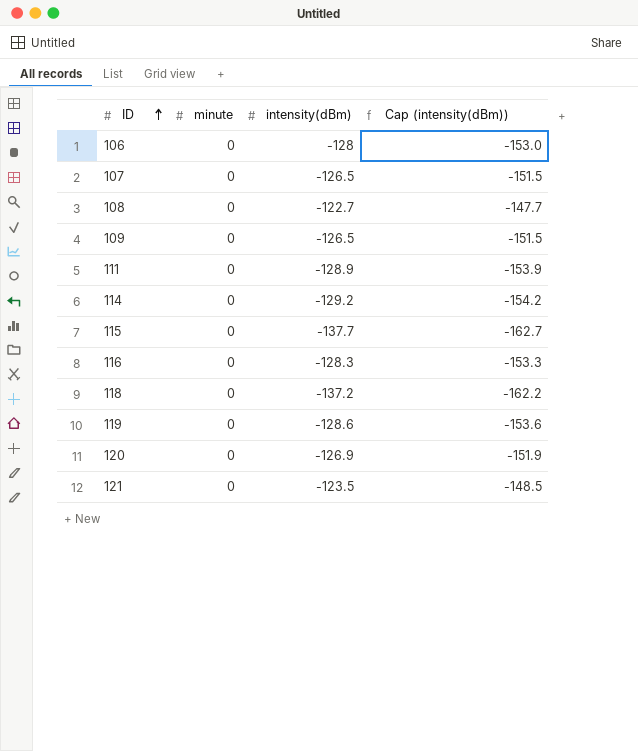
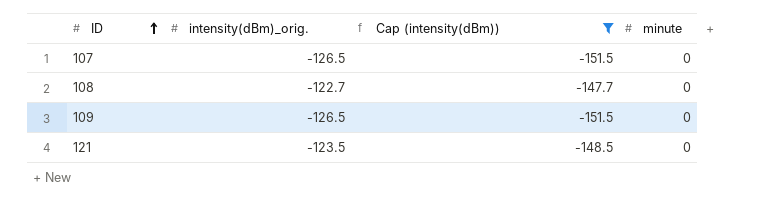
filter: none -> Cap (intensity(dBm)) >= -151.5
column name: intensity(dBm) -> intensity(dBm)_orig.
column minute | position: 2 -> 4

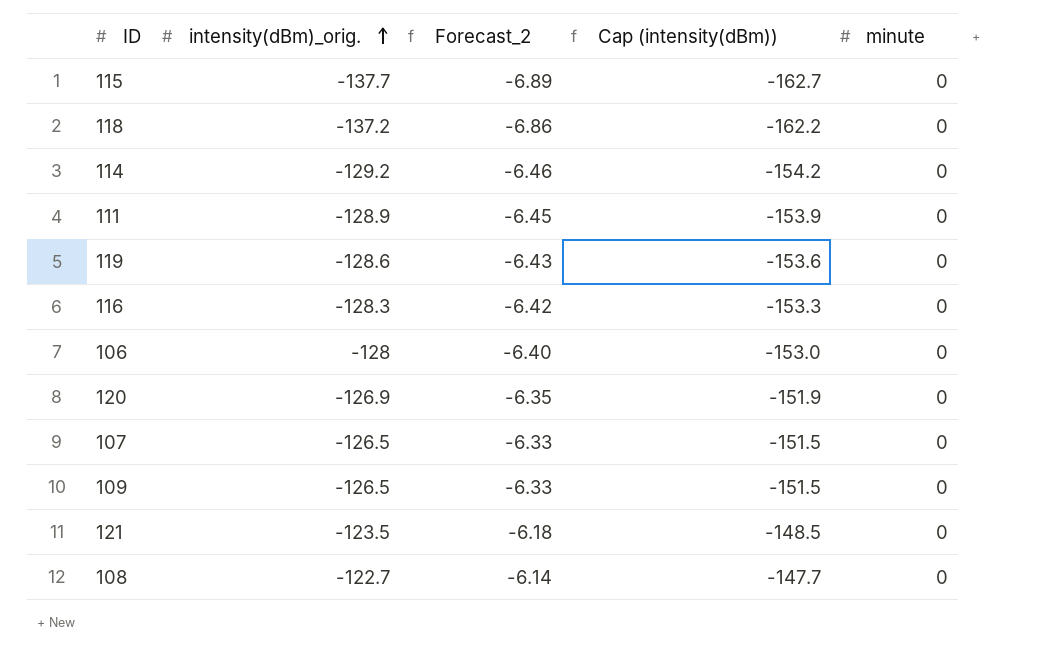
filter: Cap (intensity(dBm)) >= -151.5 -> none
row order: ID ascending -> intensity(dBm)_orig. ascending
column Forecast_2 | formula: none -> [intensity(dBm)_orig.] * 0.05

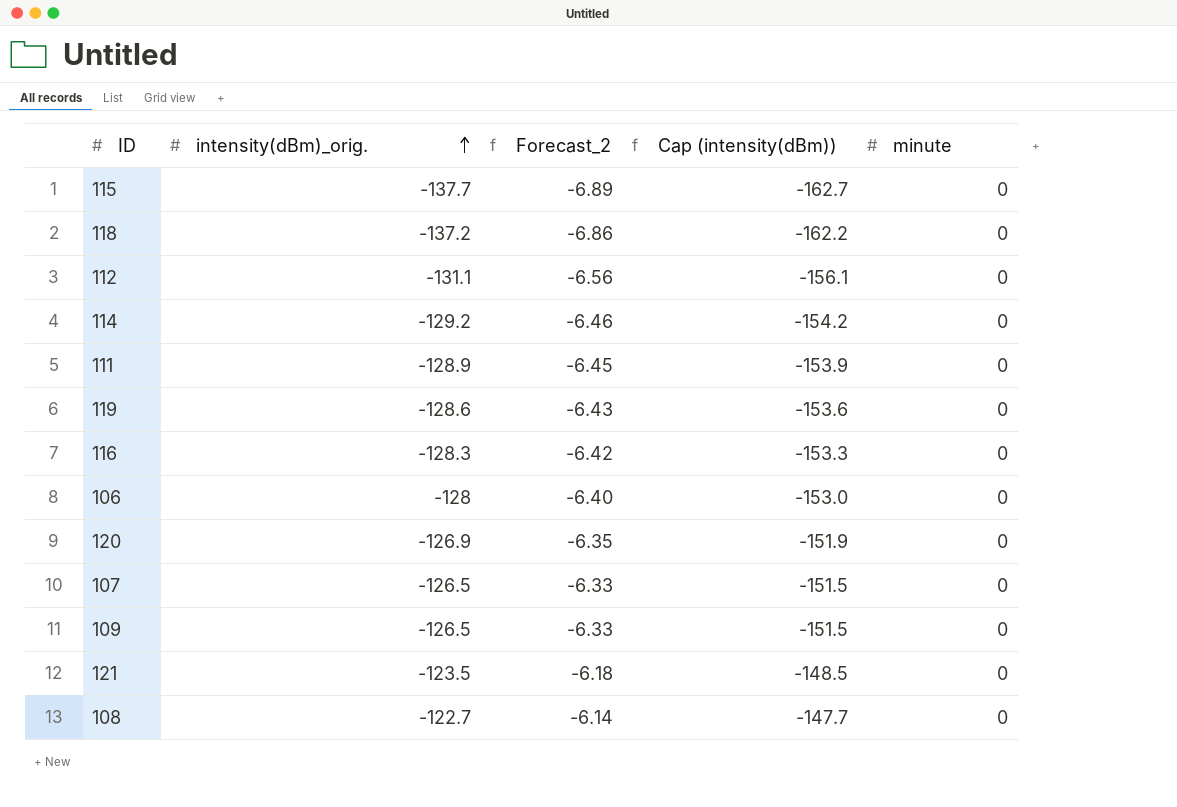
row 112: none -> -131.1 | -6.56 | -156.1 | 0

